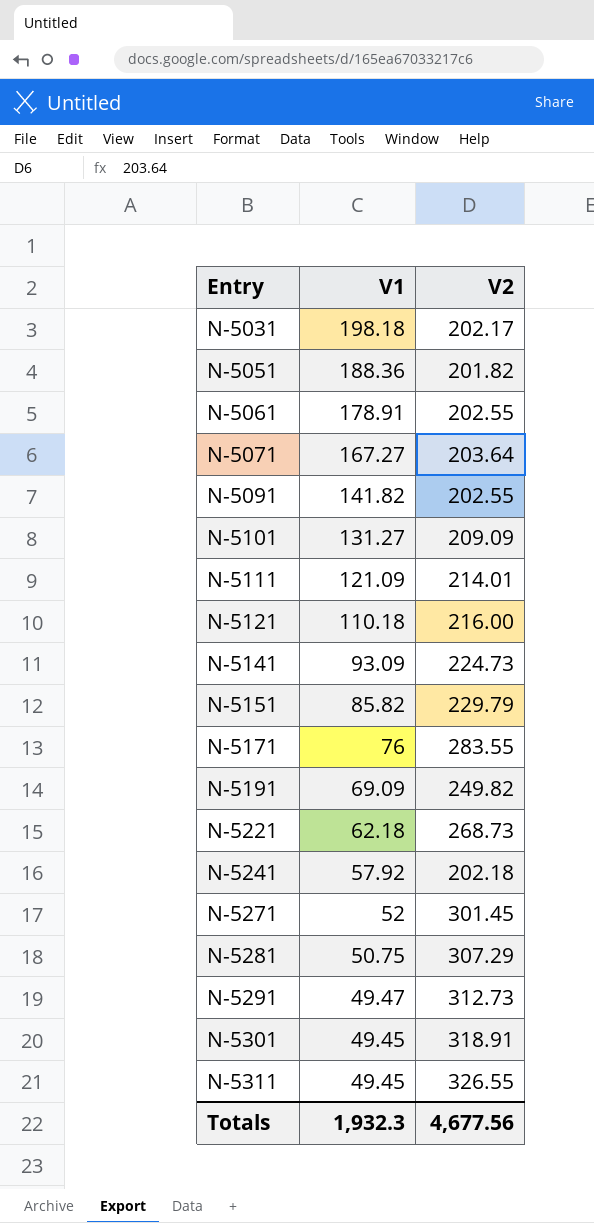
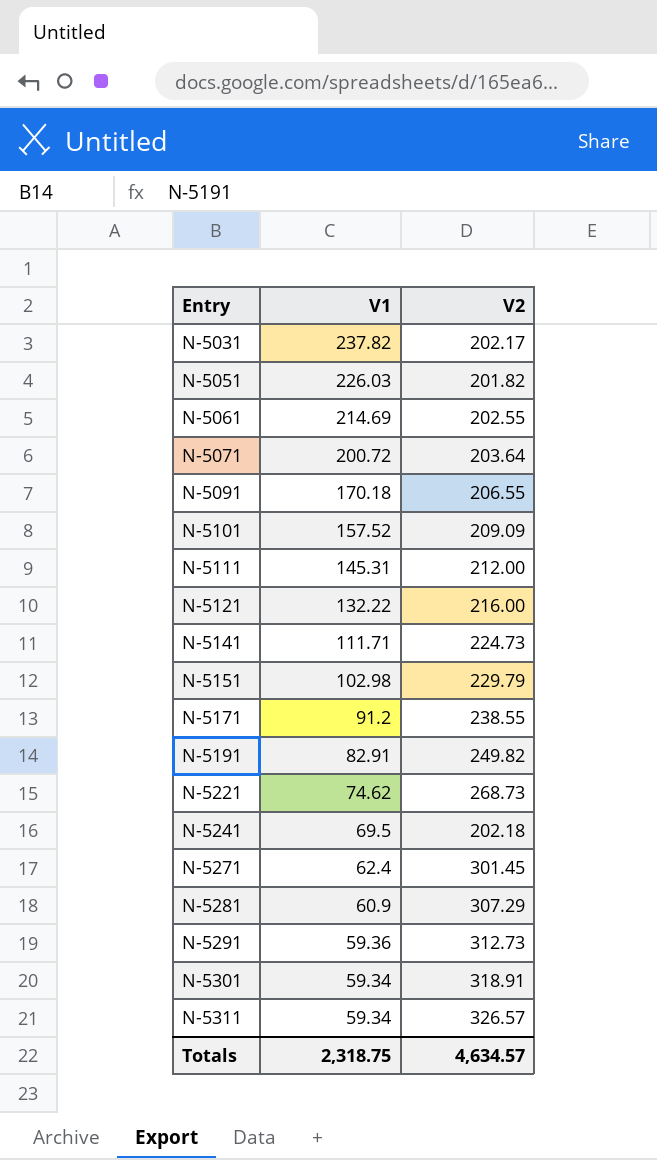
N-5031 | V1: 198.18 -> 237.82
N-5051 | V1: 188.36 -> 226.03
N-5061 | V1: 178.91 -> 214.69
N-5071 | V1: 167.27 -> 200.72
N-5091 | V1: 141.82 -> 170.18
N-5091 | V2: 202.55 -> 206.55
N-5101 | V1: 131.27 -> 157.52
N-5111 | V1: 121.09 -> 145.31
N-5111 | V2: 214.01 -> 212.00
N-5121 | V1: 110.18 -> 132.22
N-5141 | V1: 93.09 -> 111.71
N-5151 | V1: 85.82 -> 102.98
N-5171 | V1: 76 -> 91.2
N-5171 | V2: 283.55 -> 238.55
N-5191 | V1: 69.09 -> 82.91
N-5221 | V1: 62.18 -> 74.62
N-5241 | V1: 57.92 -> 69.5
N-5271 | V1: 52 -> 62.4
N-5281 | V1: 50.75 -> 60.9
N-5291 | V1: 49.47 -> 59.36
N-5301 | V1: 49.45 -> 59.34
N-5311 | V1: 49.45 -> 59.34
N-5311 | V2: 326.55 -> 326.57
Totals | V1: 1,932.3 -> 2,318.75
Totals | V2: 4,677.56 -> 4,634.57

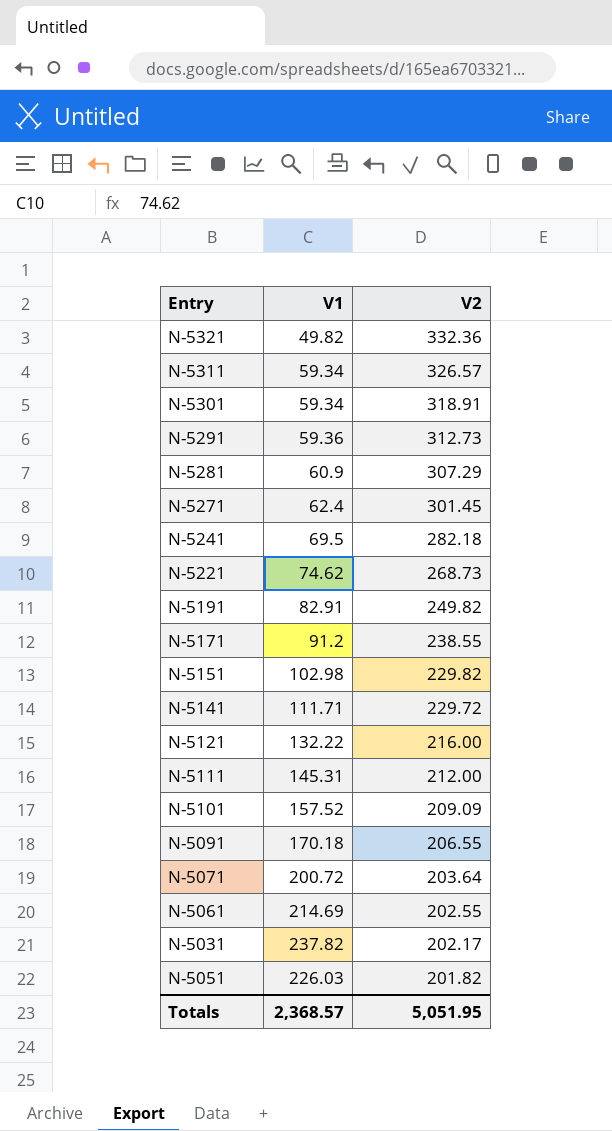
row order: Entry ascending -> V2 descending
row N-5321: none -> 49.82 | 332.36
N-5241 | V2: 202.18 -> 282.18
N-5151 | V2: 229.79 -> 229.82
N-5141 | V2: 224.73 -> 229.72
Totals | V1: 2,318.75 -> 2,368.57
Totals | V2: 4,634.57 -> 5,051.95

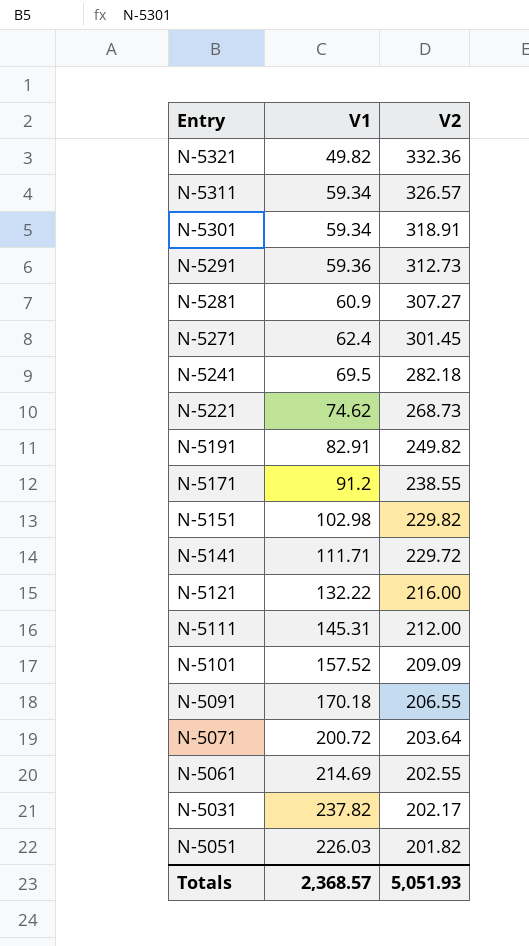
N-5281 | V2: 307.29 -> 307.27
Totals | V2: 5,051.95 -> 5,051.93

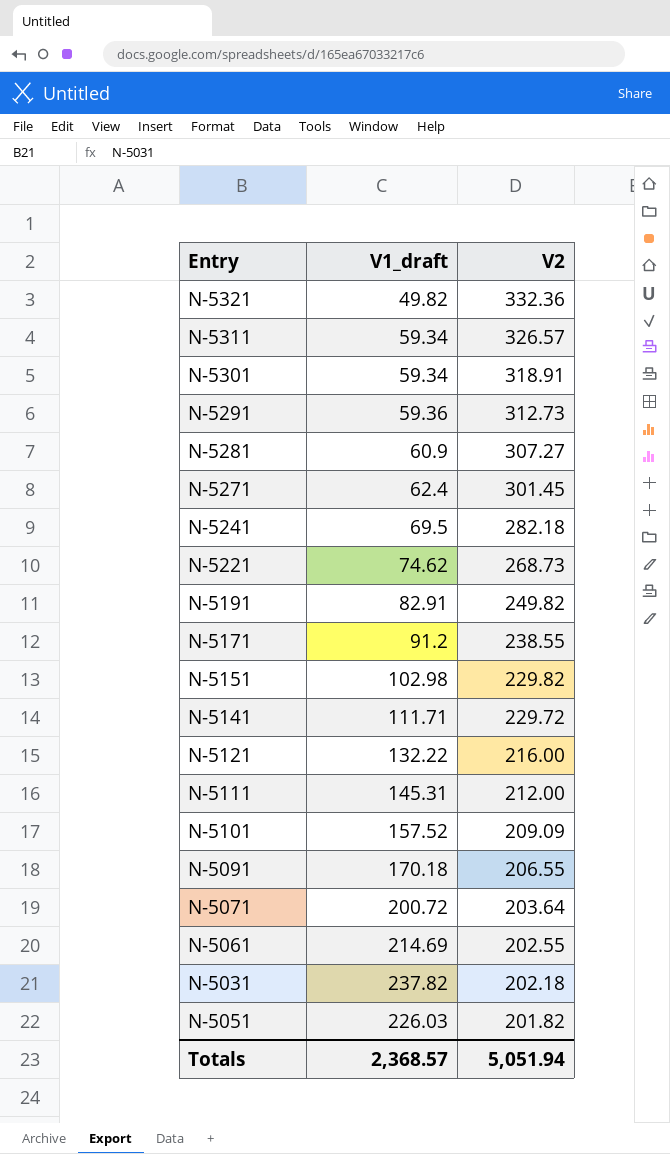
column name: V1 -> V1_draft
N-5031 | V2: 202.17 -> 202.18
Totals | V2: 5,051.93 -> 5,051.94

